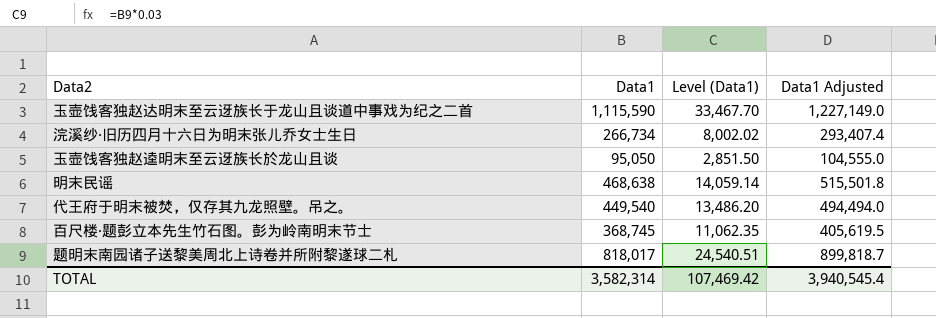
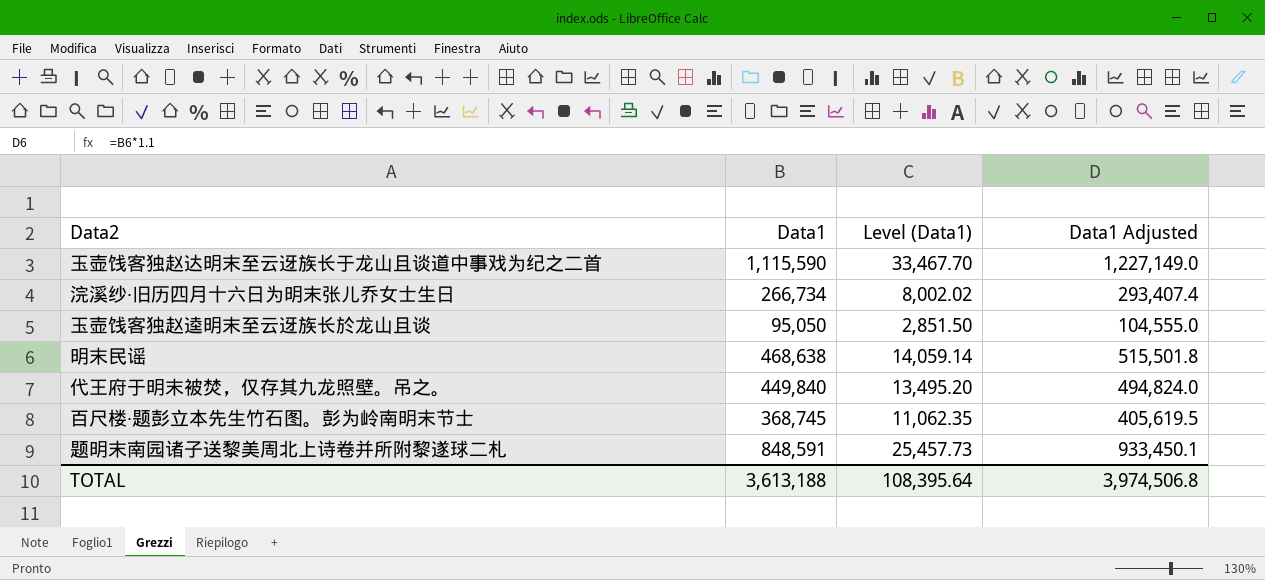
代王府于明末被焚，仅存其九龙照壁。吊之。 | Data1: 449,540 -> 449,840
代王府于明末被焚，仅存其九龙照壁。吊之。 | Level (Data1): 13,486.20 -> 13,495.20
代王府于明末被焚，仅存其九龙照壁。吊之。 | Data1 Adjusted: 494,494.0 -> 494,824.0
题明末南园诸子送黎美周北上诗卷并所附黎遂球二札 | Data1: 818,017 -> 848,591
题明末南园诸子送黎美周北上诗卷并所附黎遂球二札 | Level (Data1): 24,540.51 -> 25,457.73
题明末南园诸子送黎美周北上诗卷并所附黎遂球二札 | Data1 Adjusted: 899,818.7 -> 933,450.1
TOTAL | Data1: 3,582,314 -> 3,613,188
TOTAL | Level (Data1): 107,469.42 -> 108,395.64
TOTAL | Data1 Adjusted: 3,940,545.4 -> 3,974,506.8

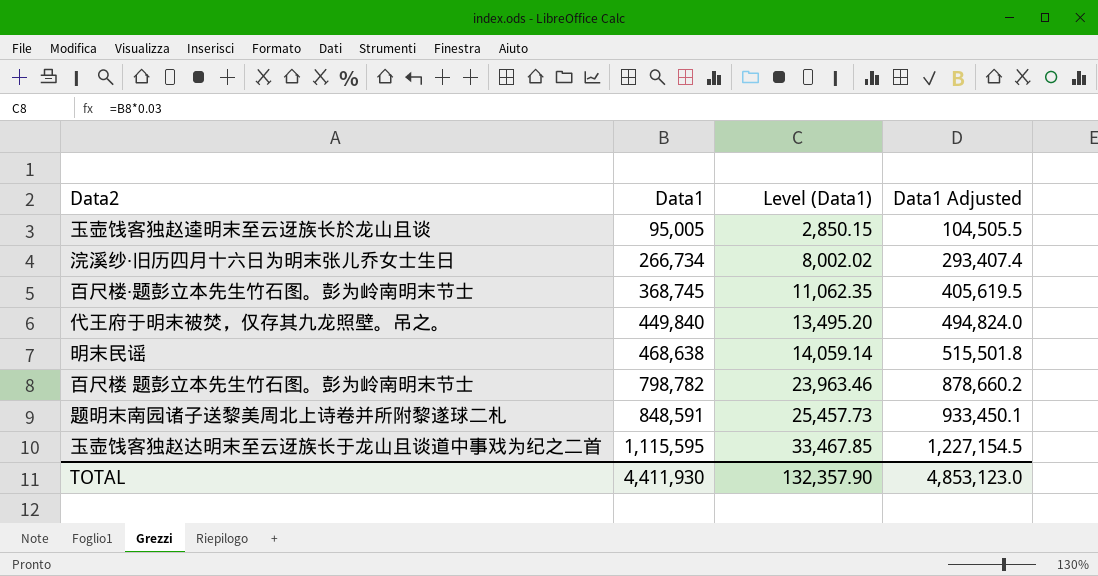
row order: none -> Data1 ascending
玉壶饯客独赵逵明末至云迓族长於龙山且谈 | Data1: 95,050 -> 95,005
玉壶饯客独赵逵明末至云迓族长於龙山且谈 | Level (Data1): 2,851.50 -> 2,850.15
玉壶饯客独赵逵明末至云迓族长於龙山且谈 | Data1 Adjusted: 104,555.0 -> 104,505.5
row 百尺楼 题彭立本先生竹石图。彭为岭南明末节士: none -> 798,782 | 23,963.46 | 878,660.2
玉壶饯客独赵达明末至云迓族长于龙山且谈道中事戏为纪之二首 | Data1: 1,115,590 -> 1,115,595
玉壶饯客独赵达明末至云迓族长于龙山且谈道中事戏为纪之二首 | Level (Data1): 33,467.70 -> 33,467.85
玉壶饯客独赵达明末至云迓族长于龙山且谈道中事戏为纪之二首 | Data1 Adjusted: 1,227,149.0 -> 1,227,154.5
TOTAL | Data1: 3,613,188 -> 4,411,930
TOTAL | Level (Data1): 108,395.64 -> 132,357.90
TOTAL | Data1 Adjusted: 3,974,506.8 -> 4,853,123.0

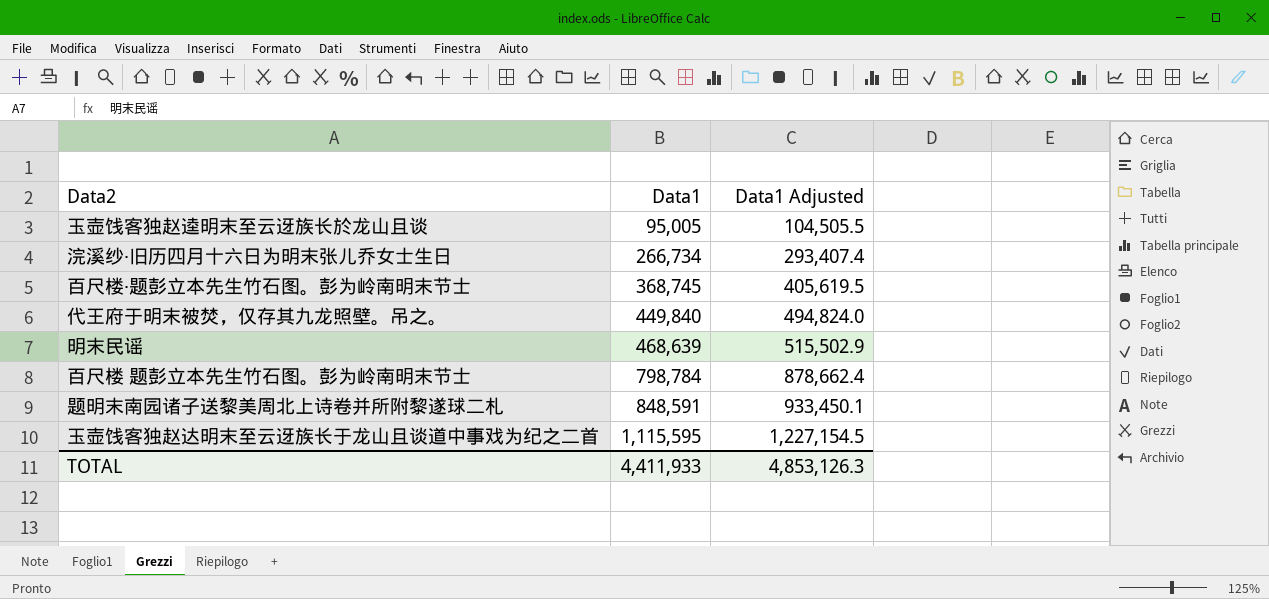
column Level (Data1) | formula: [Data1] * 0.03 -> none
明末民谣 | Data1: 468,638 -> 468,639
明末民谣 | Data1 Adjusted: 515,501.8 -> 515,502.9
百尺楼 题彭立本先生竹石图。彭为岭南明末节士 | Data1: 798,782 -> 798,784
百尺楼 题彭立本先生竹石图。彭为岭南明末节士 | Data1 Adjusted: 878,660.2 -> 878,662.4
TOTAL | Data1: 4,411,930 -> 4,411,933
TOTAL | Data1 Adjusted: 4,853,123.0 -> 4,853,126.3

